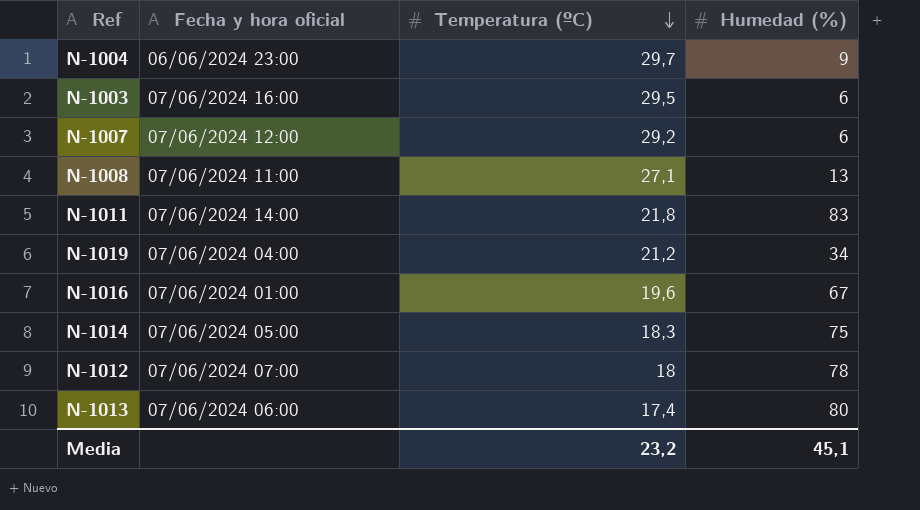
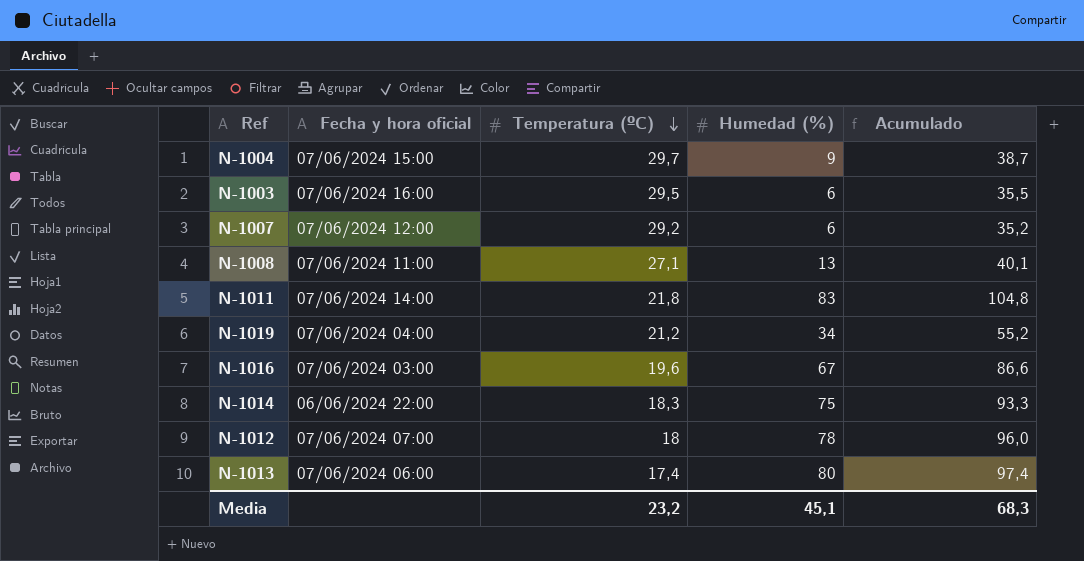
column Acumulado | formula: none -> [Temperatura (ºC)] + [Humedad (%)]
N-1004 | Fecha y hora oficial: 06/06/2024 23:00 -> 07/06/2024 15:00
N-1016 | Fecha y hora oficial: 07/06/2024 01:00 -> 07/06/2024 03:00
N-1014 | Fecha y hora oficial: 07/06/2024 05:00 -> 06/06/2024 22:00

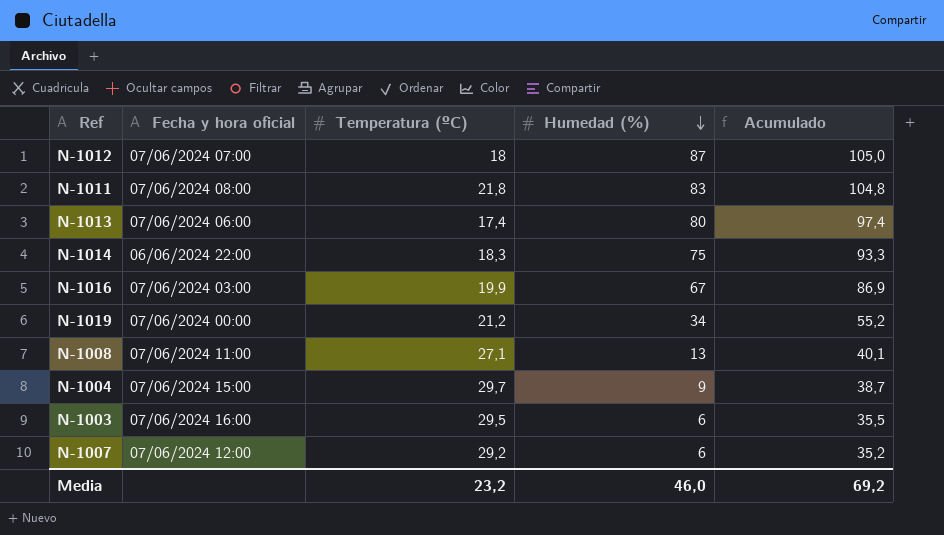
row order: Temperatura (ºC) descending -> Humedad (%) descending
N-1012 | Humedad (%): 78 -> 87
N-1012 | Acumulado: 96,0 -> 105,0
N-1011 | Fecha y hora oficial: 07/06/2024 14:00 -> 07/06/2024 08:00
N-1016 | Temperatura (ºC): 19,6 -> 19,9
N-1016 | Acumulado: 86,6 -> 86,9
N-1019 | Fecha y hora oficial: 07/06/2024 04:00 -> 07/06/2024 00:00
Media | Humedad (%): 45,1 -> 46,0
Media | Acumulado: 68,3 -> 69,2

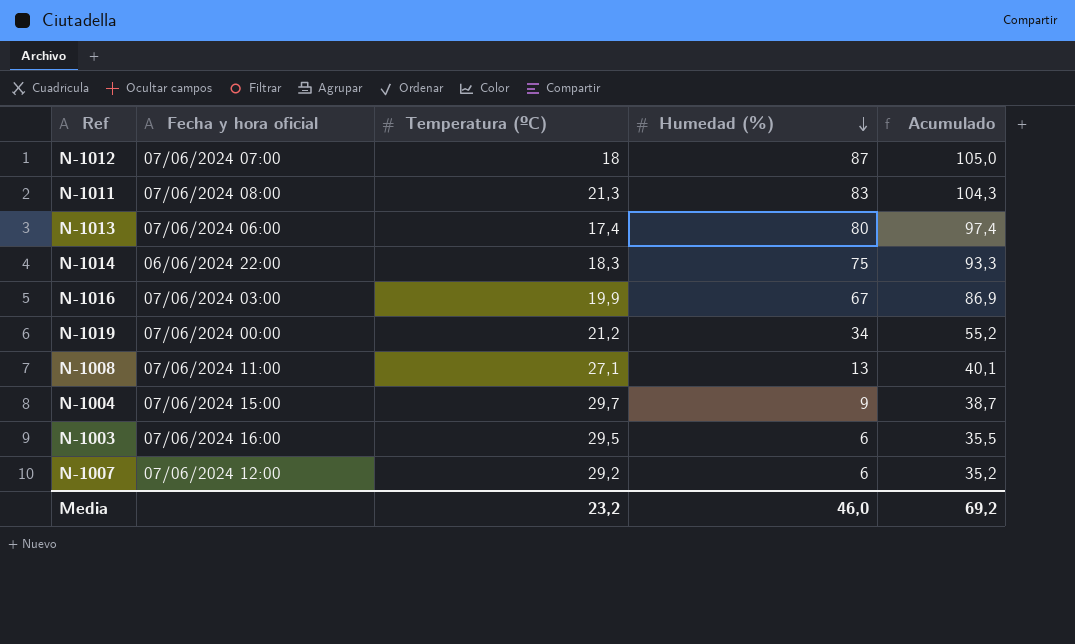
N-1011 | Temperatura (ºC): 21,8 -> 21,3
N-1011 | Acumulado: 104,8 -> 104,3

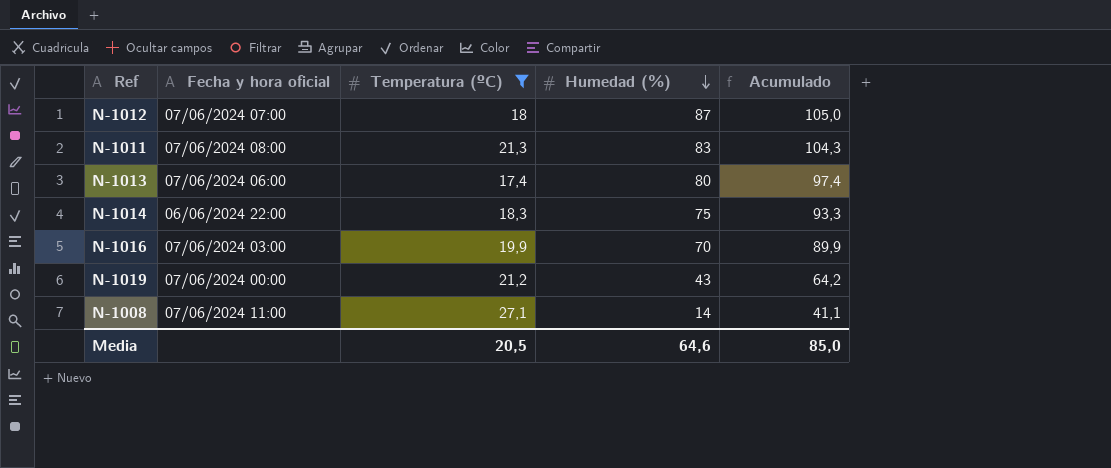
filter: none -> Temperatura (ºC) <= 27,1
N-1016 | Humedad (%): 67 -> 70
N-1016 | Acumulado: 86,9 -> 89,9
N-1019 | Humedad (%): 34 -> 43
N-1019 | Acumulado: 55,2 -> 64,2
N-1008 | Humedad (%): 13 -> 14
N-1008 | Acumulado: 40,1 -> 41,1
Media | Temperatura (ºC): 23,2 -> 20,5
Media | Humedad (%): 46,0 -> 64,6
Media | Acumulado: 69,2 -> 85,0

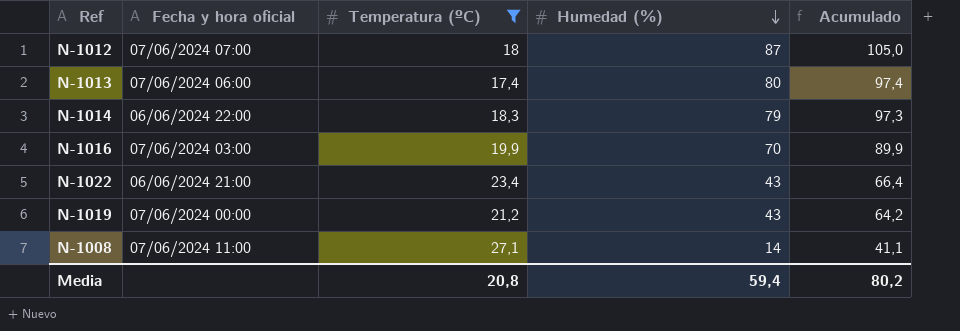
row N-1011: 07/06/2024 08:00 | 21,3 | 83 | 104,3 -> none
N-1014 | Humedad (%): 75 -> 79
N-1014 | Acumulado: 93,3 -> 97,3
row N-1022: none -> 06/06/2024 21:00 | 23,4 | 43 | 66,4
Media | Temperatura (ºC): 20,5 -> 20,8
Media | Humedad (%): 64,6 -> 59,4
Media | Acumulado: 85,0 -> 80,2

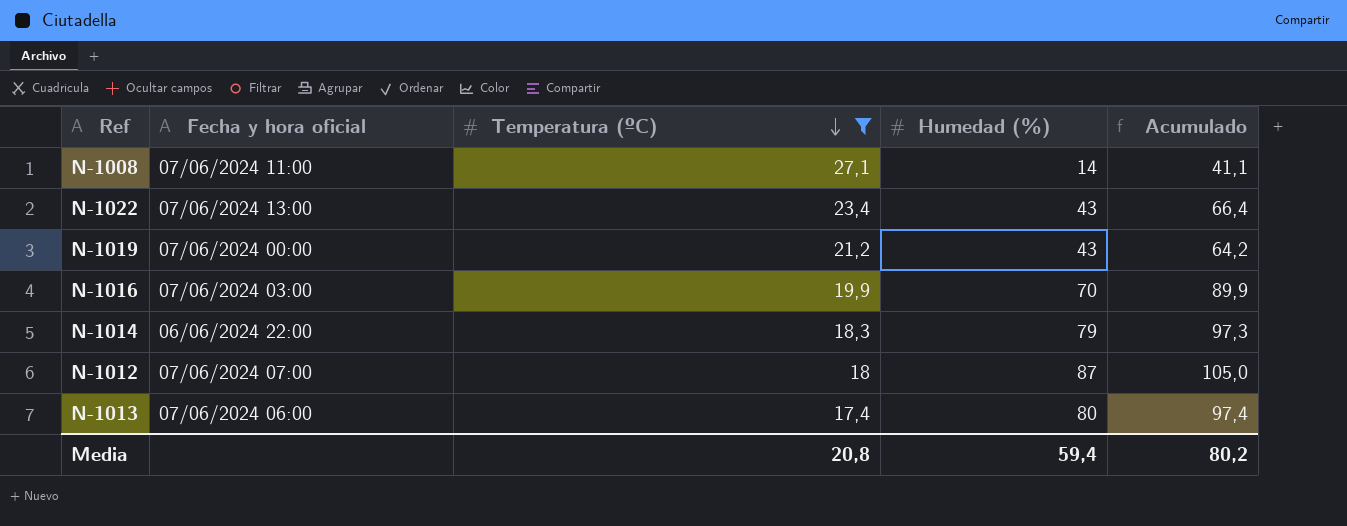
row order: Humedad (%) descending -> Temperatura (ºC) descending
N-1022 | Fecha y hora oficial: 06/06/2024 21:00 -> 07/06/2024 13:00

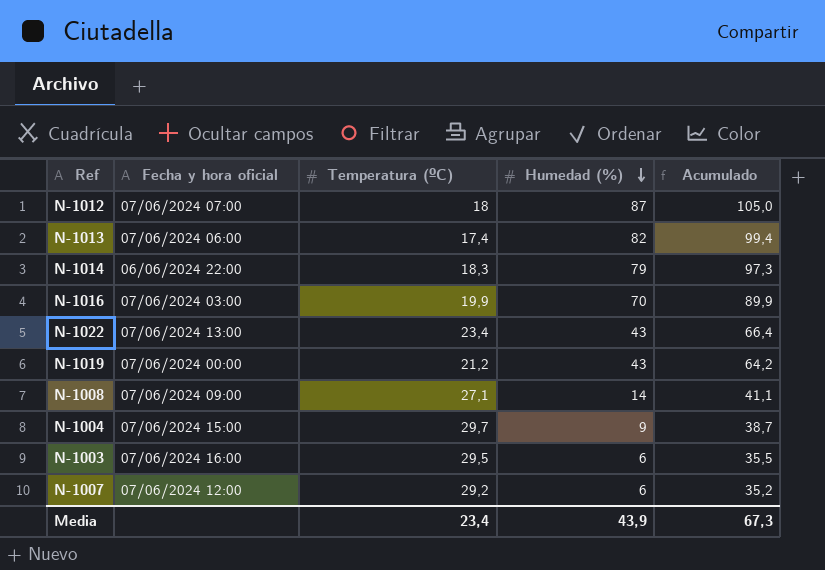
filter: Temperatura (ºC) <= 27,1 -> none
row order: Temperatura (ºC) descending -> Humedad (%) descending
N-1013 | Humedad (%): 80 -> 82
N-1013 | Acumulado: 97,4 -> 99,4
N-1008 | Fecha y hora oficial: 07/06/2024 11:00 -> 07/06/2024 09:00
Media | Temperatura (ºC): 20,8 -> 23,4
Media | Humedad (%): 59,4 -> 43,9
Media | Acumulado: 80,2 -> 67,3

